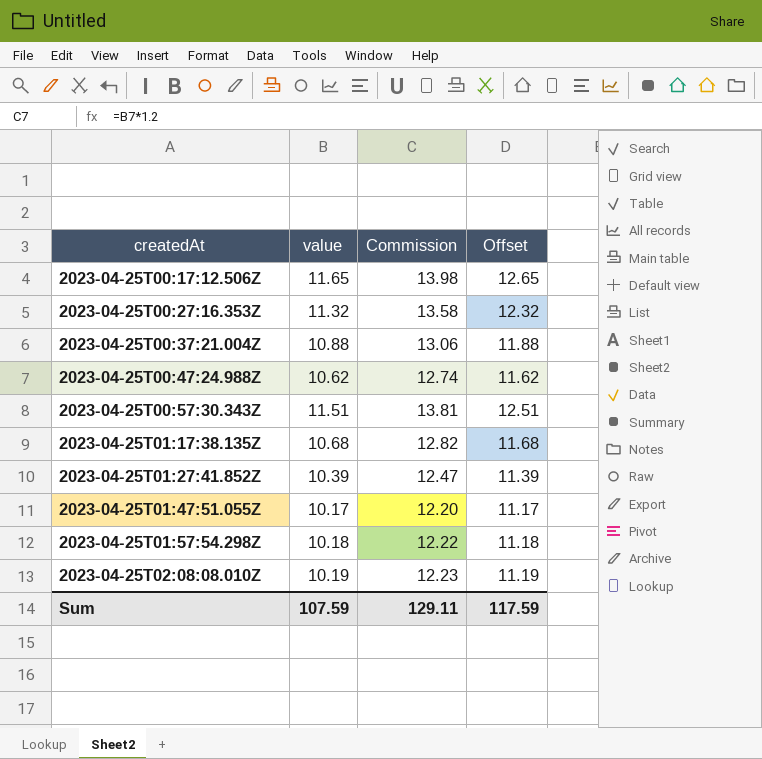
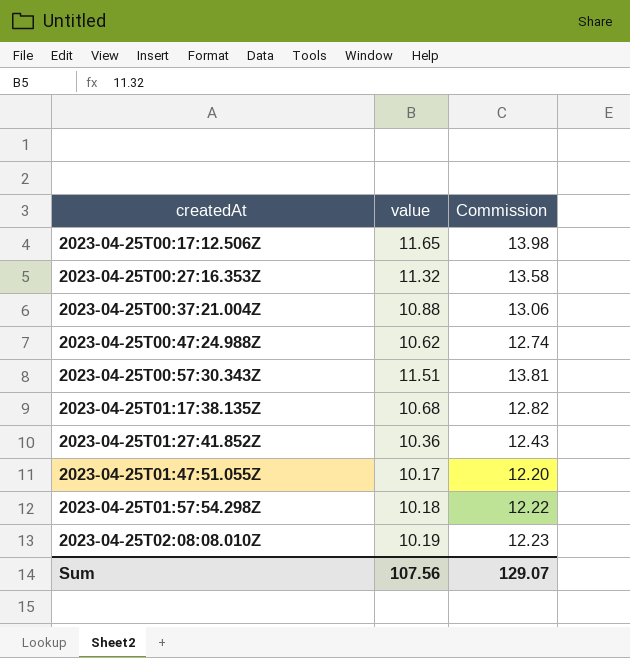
column Offset | formula: [value] + 1 -> none
2023-04-25T01:27:41.852Z | value: 10.39 -> 10.36
2023-04-25T01:27:41.852Z | Commission: 12.47 -> 12.43
Sum | value: 107.59 -> 107.56
Sum | Commission: 129.11 -> 129.07

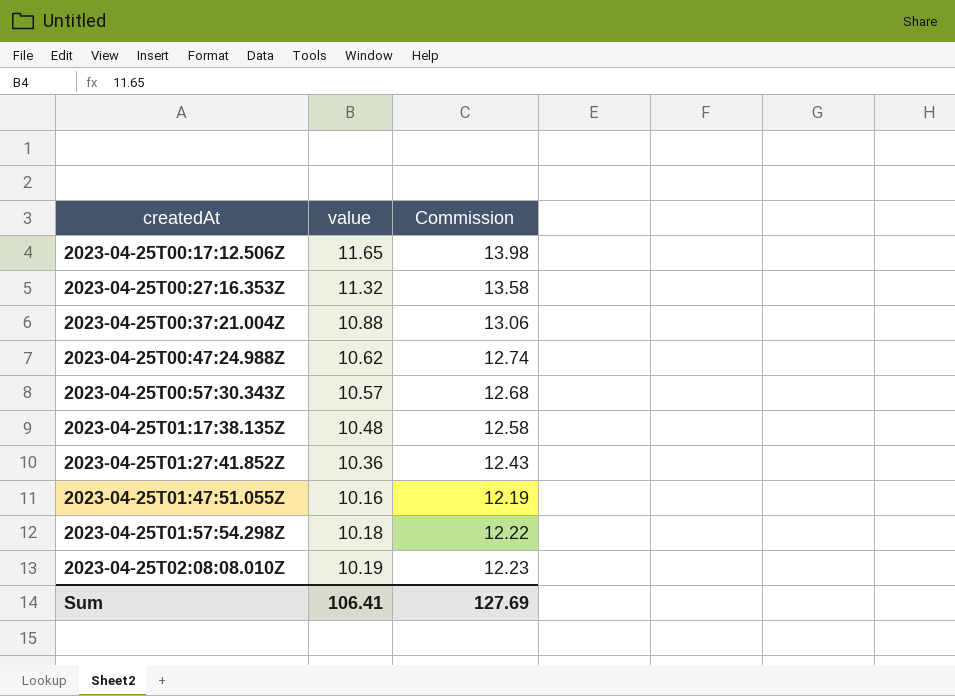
2023-04-25T00:57:30.343Z | value: 11.51 -> 10.57
2023-04-25T00:57:30.343Z | Commission: 13.81 -> 12.68
2023-04-25T01:17:38.135Z | value: 10.68 -> 10.48
2023-04-25T01:17:38.135Z | Commission: 12.82 -> 12.58
2023-04-25T01:47:51.055Z | value: 10.17 -> 10.16
2023-04-25T01:47:51.055Z | Commission: 12.20 -> 12.19
Sum | value: 107.56 -> 106.41
Sum | Commission: 129.07 -> 127.69

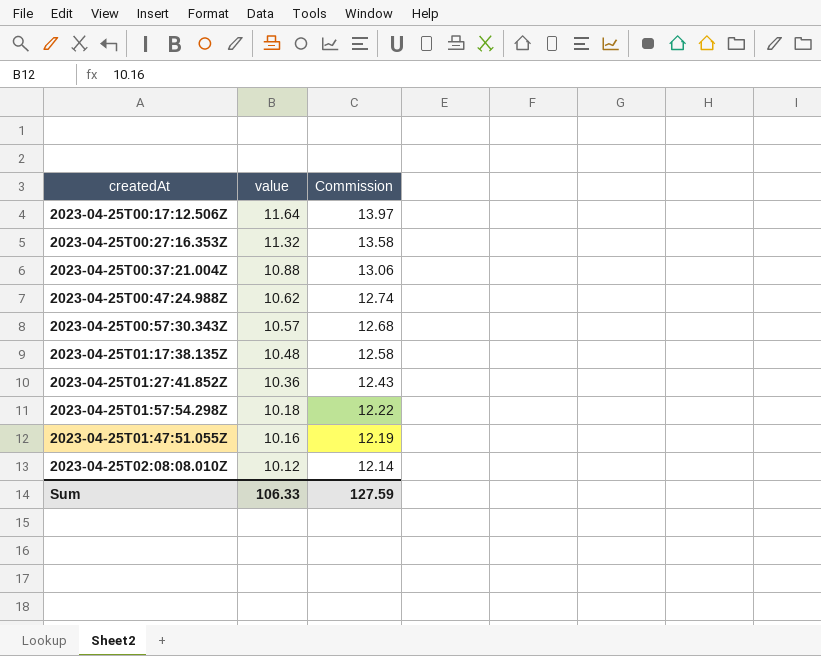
row order: createdAt ascending -> value descending
2023-04-25T00:17:12.506Z | value: 11.65 -> 11.64
2023-04-25T00:17:12.506Z | Commission: 13.98 -> 13.97
2023-04-25T02:08:08.010Z | value: 10.19 -> 10.12
2023-04-25T02:08:08.010Z | Commission: 12.23 -> 12.14
Sum | value: 106.41 -> 106.33
Sum | Commission: 127.69 -> 127.59

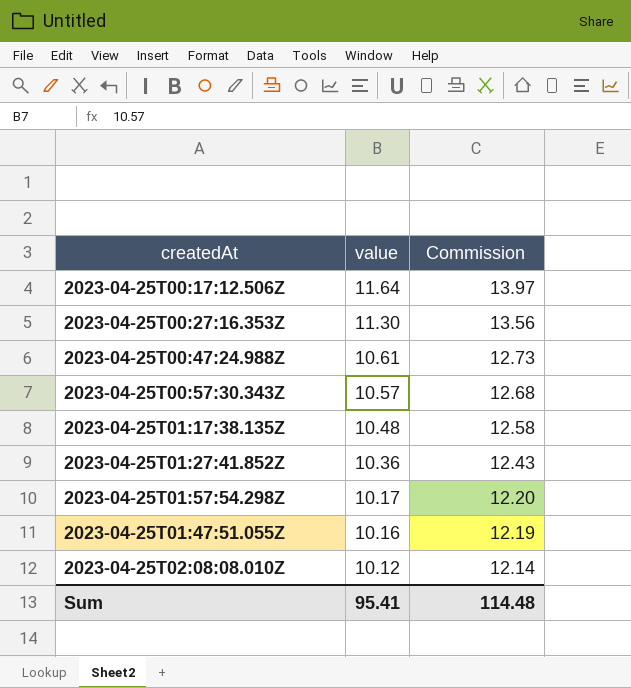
row 2023-04-25T00:37:21.004Z: 10.88 | 13.06 -> none
2023-04-25T00:27:16.353Z | value: 11.32 -> 11.30
2023-04-25T00:27:16.353Z | Commission: 13.58 -> 13.56
2023-04-25T00:47:24.988Z | value: 10.62 -> 10.61
2023-04-25T00:47:24.988Z | Commission: 12.74 -> 12.73
2023-04-25T01:57:54.298Z | value: 10.18 -> 10.17
2023-04-25T01:57:54.298Z | Commission: 12.22 -> 12.20
Sum | value: 106.33 -> 95.41
Sum | Commission: 127.59 -> 114.48

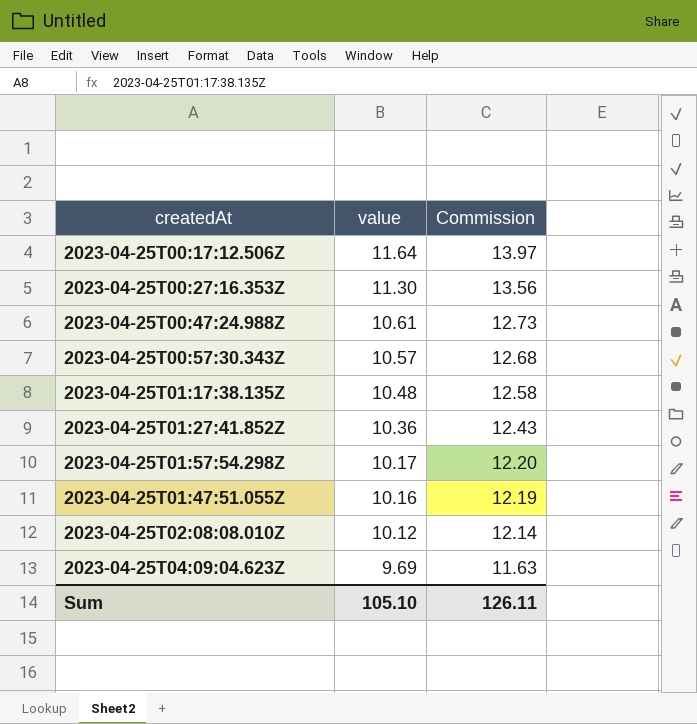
row 2023-04-25T04:09:04.623Z: none -> 9.69 | 11.63
Sum | value: 95.41 -> 105.10
Sum | Commission: 114.48 -> 126.11

